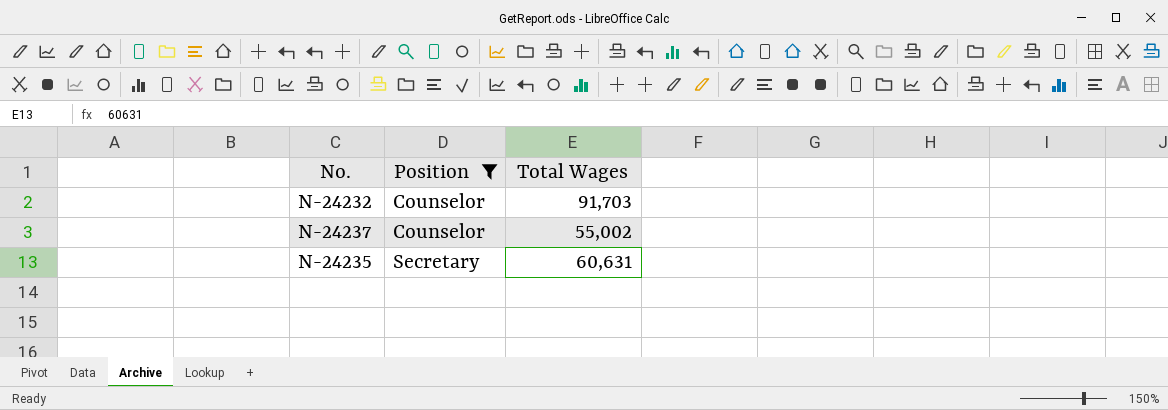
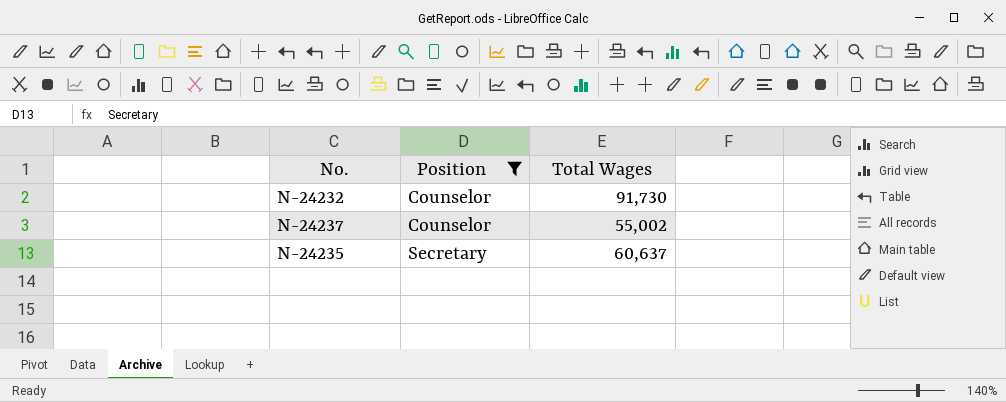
N-24232 | Total Wages: 91,703 -> 91,730
N-24235 | Total Wages: 60,631 -> 60,637

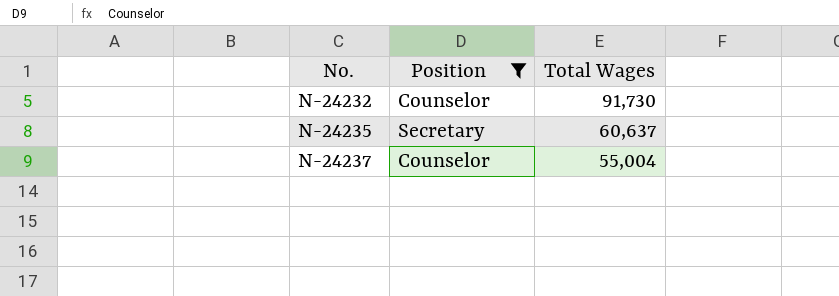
row order: Position ascending -> No. ascending
N-24237 | Total Wages: 55,002 -> 55,004

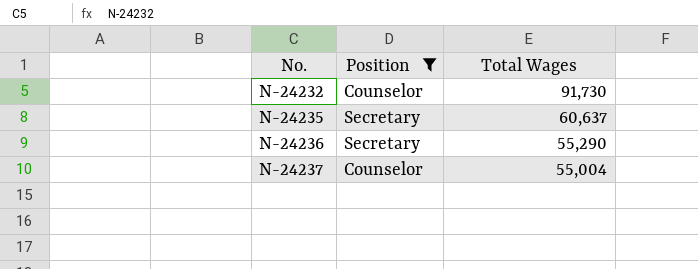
row N-24236: none -> Secretary | 55,290

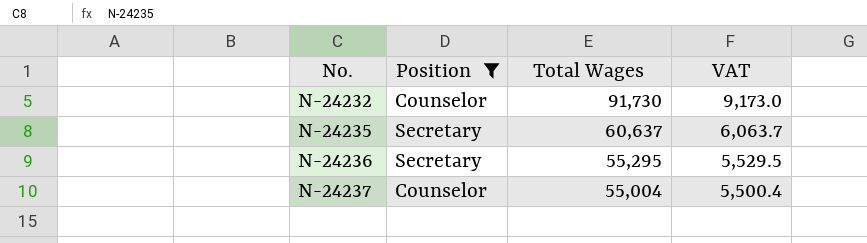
column VAT | formula: none -> [Total Wages] * 0.1
N-24236 | Total Wages: 55,290 -> 55,295

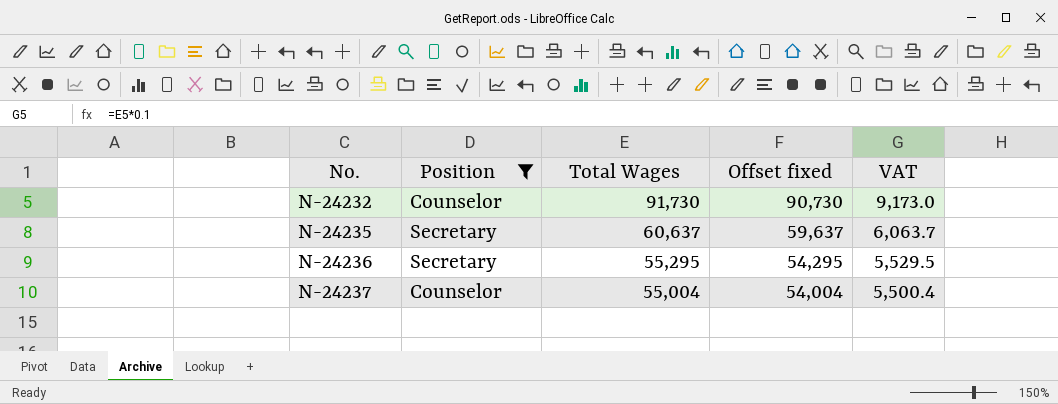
column Offset fixed | formula: none -> [Total Wages] - 1000

